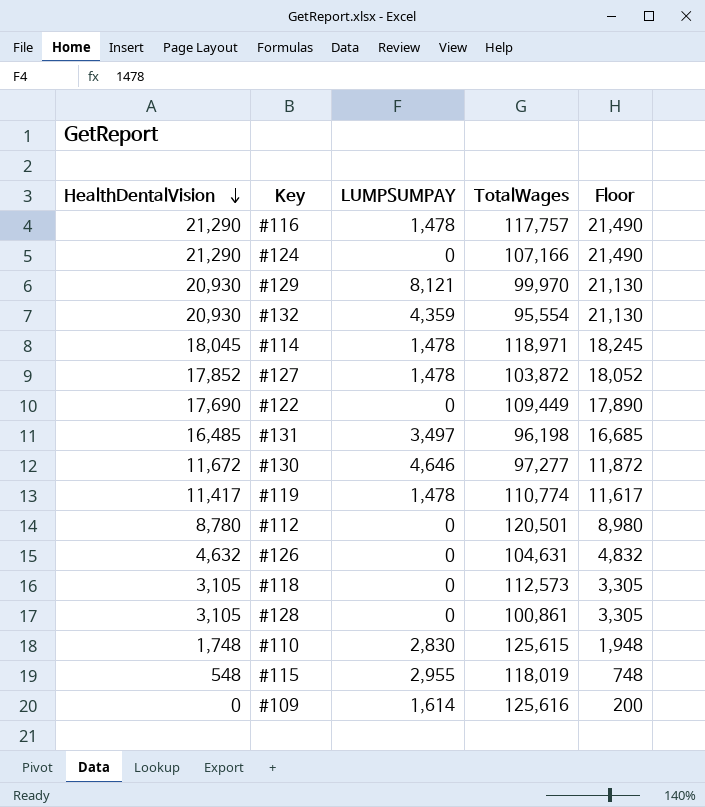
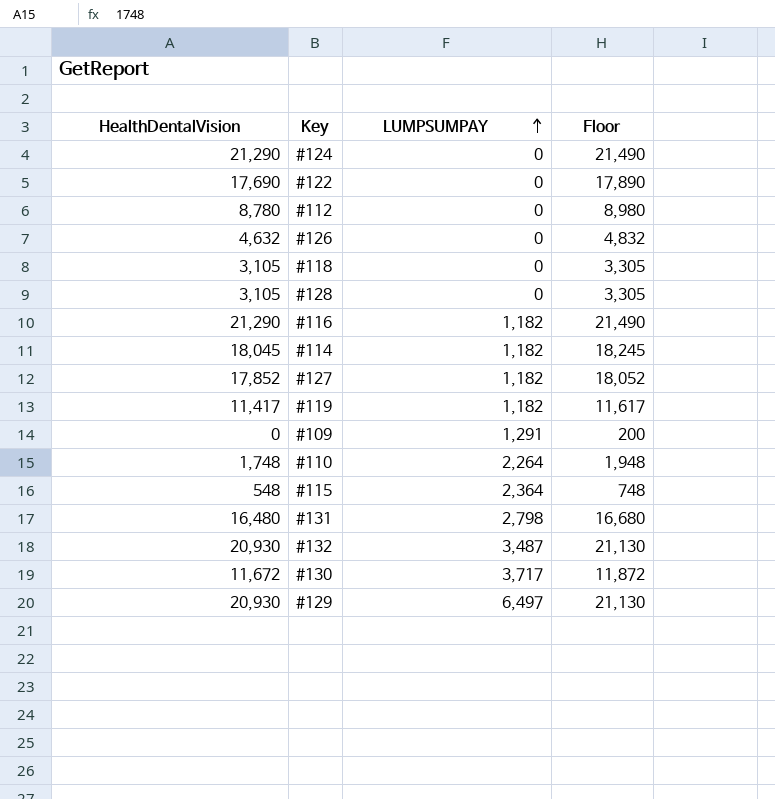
row order: HealthDentalVision descending -> LUMPSUMPAY ascending
column TotalWages | position: 4 -> none
#116 | LUMPSUMPAY: 1,478 -> 1,182
#114 | LUMPSUMPAY: 1,478 -> 1,182
#127 | LUMPSUMPAY: 1,478 -> 1,182
#119 | LUMPSUMPAY: 1,478 -> 1,182
#109 | LUMPSUMPAY: 1,614 -> 1,291
#110 | LUMPSUMPAY: 2,830 -> 2,264
#115 | LUMPSUMPAY: 2,955 -> 2,364
#131 | HealthDentalVision: 16,485 -> 16,480
#131 | LUMPSUMPAY: 3,497 -> 2,798
#131 | Floor: 16,685 -> 16,680
#132 | LUMPSUMPAY: 4,359 -> 3,487
#130 | LUMPSUMPAY: 4,646 -> 3,717
#129 | LUMPSUMPAY: 8,121 -> 6,497

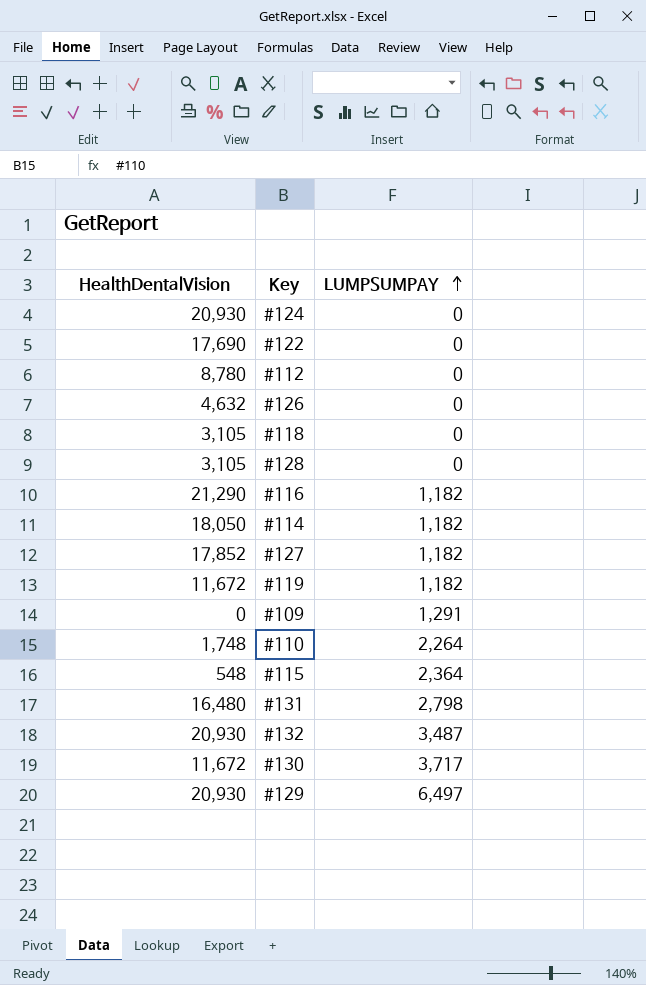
column Floor | formula: [HealthDentalVision] + 200 -> none
#124 | HealthDentalVision: 21,290 -> 20,930
#114 | HealthDentalVision: 18,045 -> 18,050
#119 | HealthDentalVision: 11,417 -> 11,672

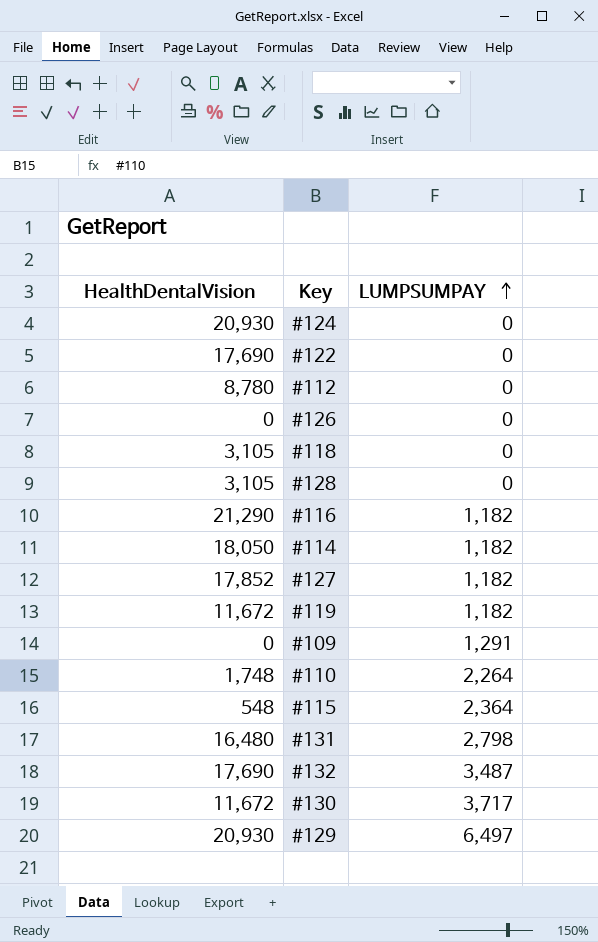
#126 | HealthDentalVision: 4,632 -> 0
#132 | HealthDentalVision: 20,930 -> 17,690

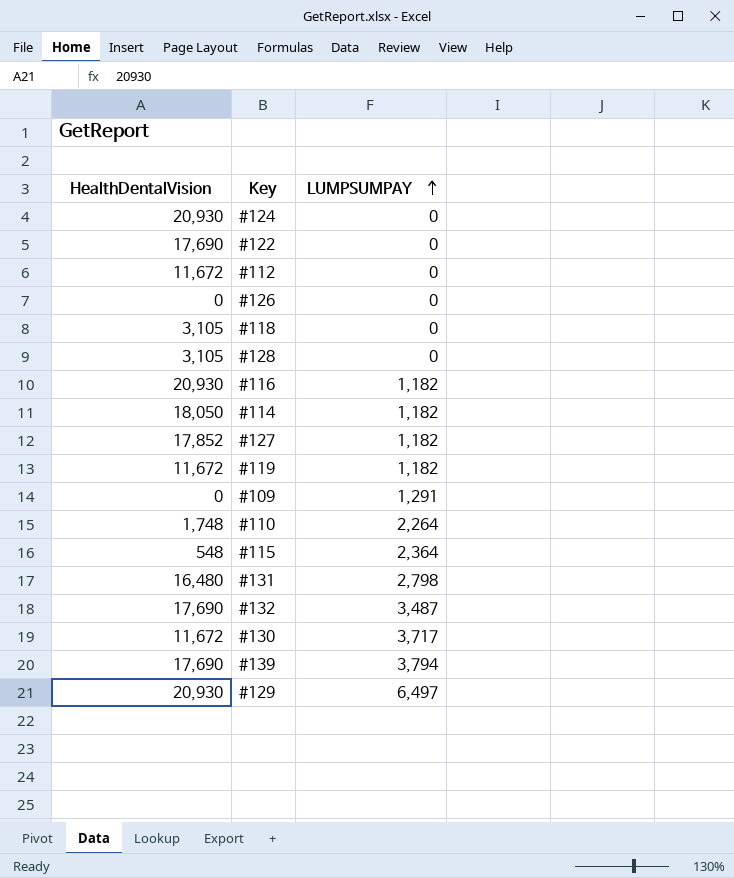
#112 | HealthDentalVision: 8,780 -> 11,672
#116 | HealthDentalVision: 21,290 -> 20,930
row #139: none -> 17,690 | 3,794

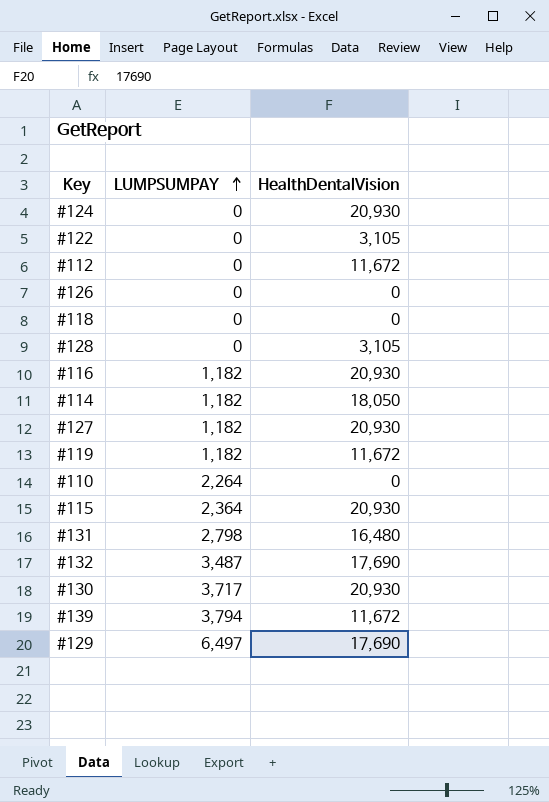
column HealthDentalVision | position: 1 -> 3
row #109: 0 | 1,291 -> none
#122 | HealthDentalVision: 17,690 -> 3,105
#118 | HealthDentalVision: 3,105 -> 0
#127 | HealthDentalVision: 17,852 -> 20,930
#110 | HealthDentalVision: 1,748 -> 0
#115 | HealthDentalVision: 548 -> 20,930
#130 | HealthDentalVision: 11,672 -> 20,930
#139 | HealthDentalVision: 17,690 -> 11,672
#129 | HealthDentalVision: 20,930 -> 17,690

